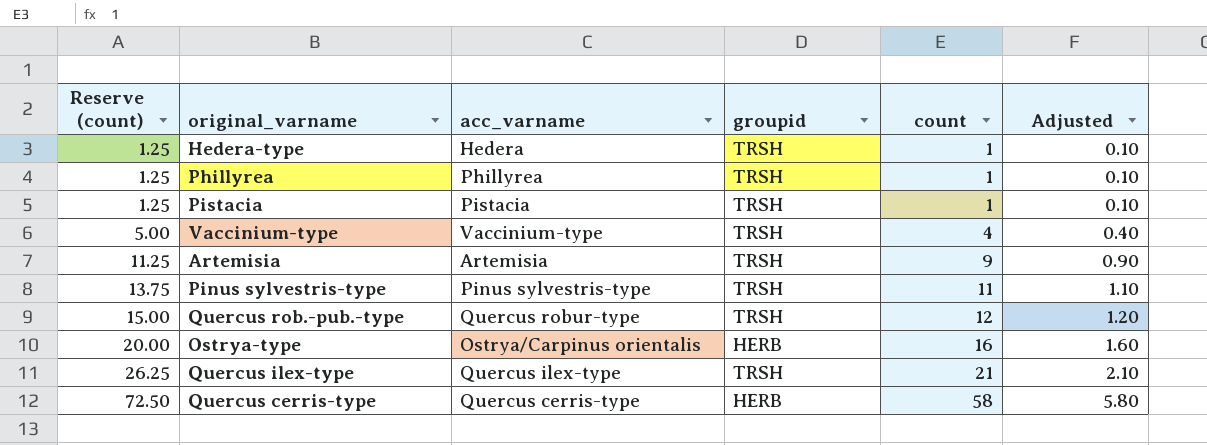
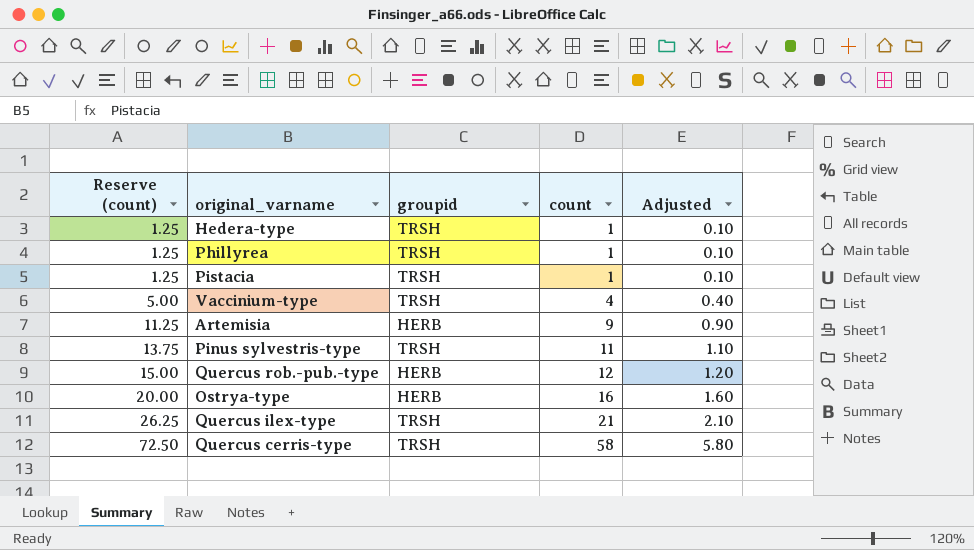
column acc_varname | position: 3 -> none
Artemisia | groupid: TRSH -> HERB
Quercus rob.-pub.-type | groupid: TRSH -> HERB
Quercus cerris-type | groupid: HERB -> TRSH

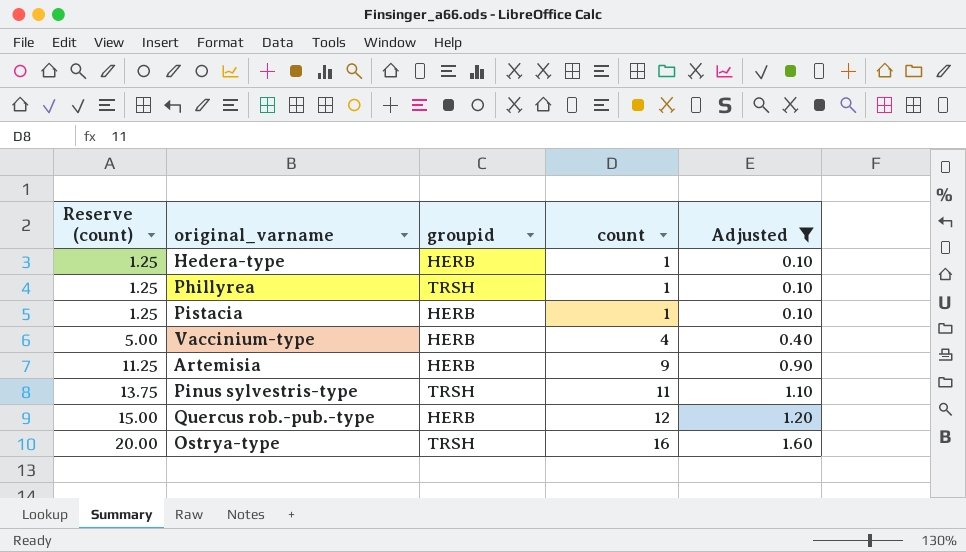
filter: none -> Adjusted <= 1.60
Hedera-type | groupid: TRSH -> HERB
Pistacia | groupid: TRSH -> HERB
Vaccinium-type | groupid: TRSH -> HERB
Ostrya-type | groupid: HERB -> TRSH

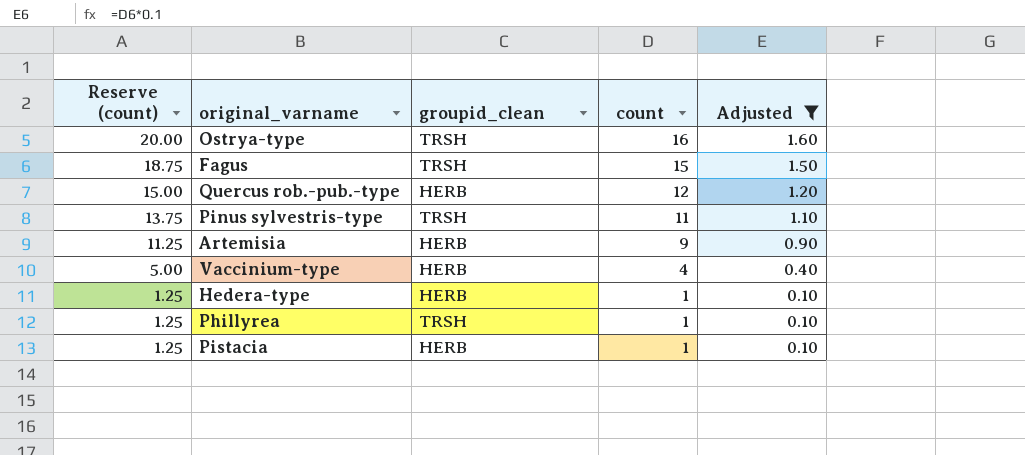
row order: Reserve (count) ascending -> Reserve (count) descending
column name: groupid -> groupid_clean
row Fagus: none -> 18.75 | TRSH | 15 | 1.50

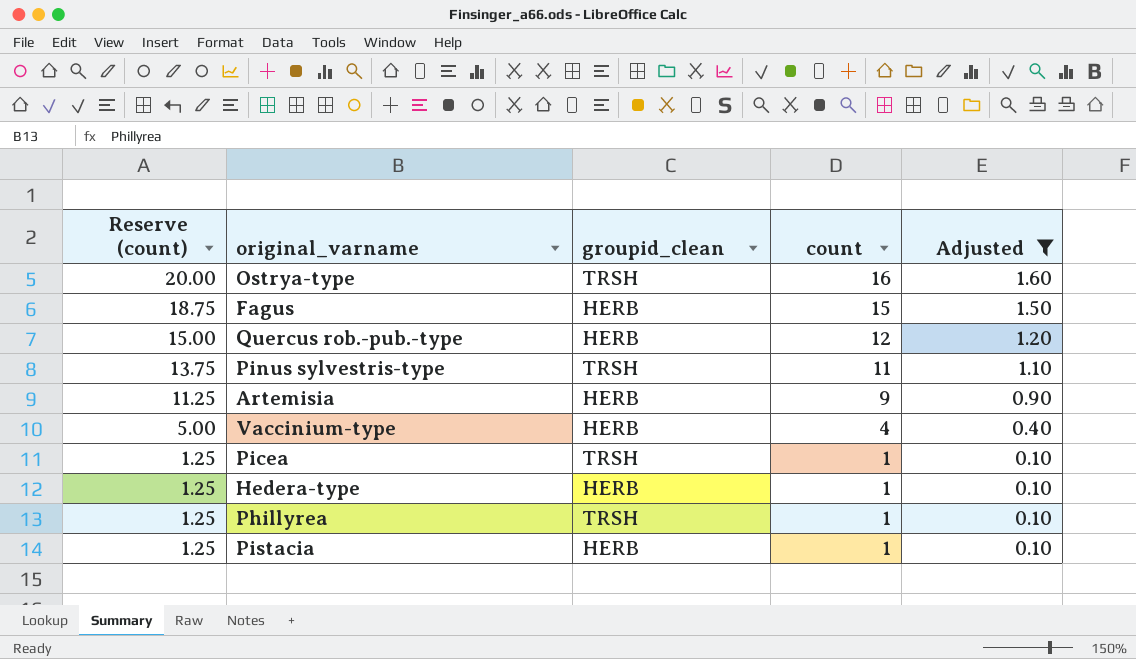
Fagus | groupid_clean: TRSH -> HERB
row Picea: none -> 1.25 | TRSH | 1 | 0.10

